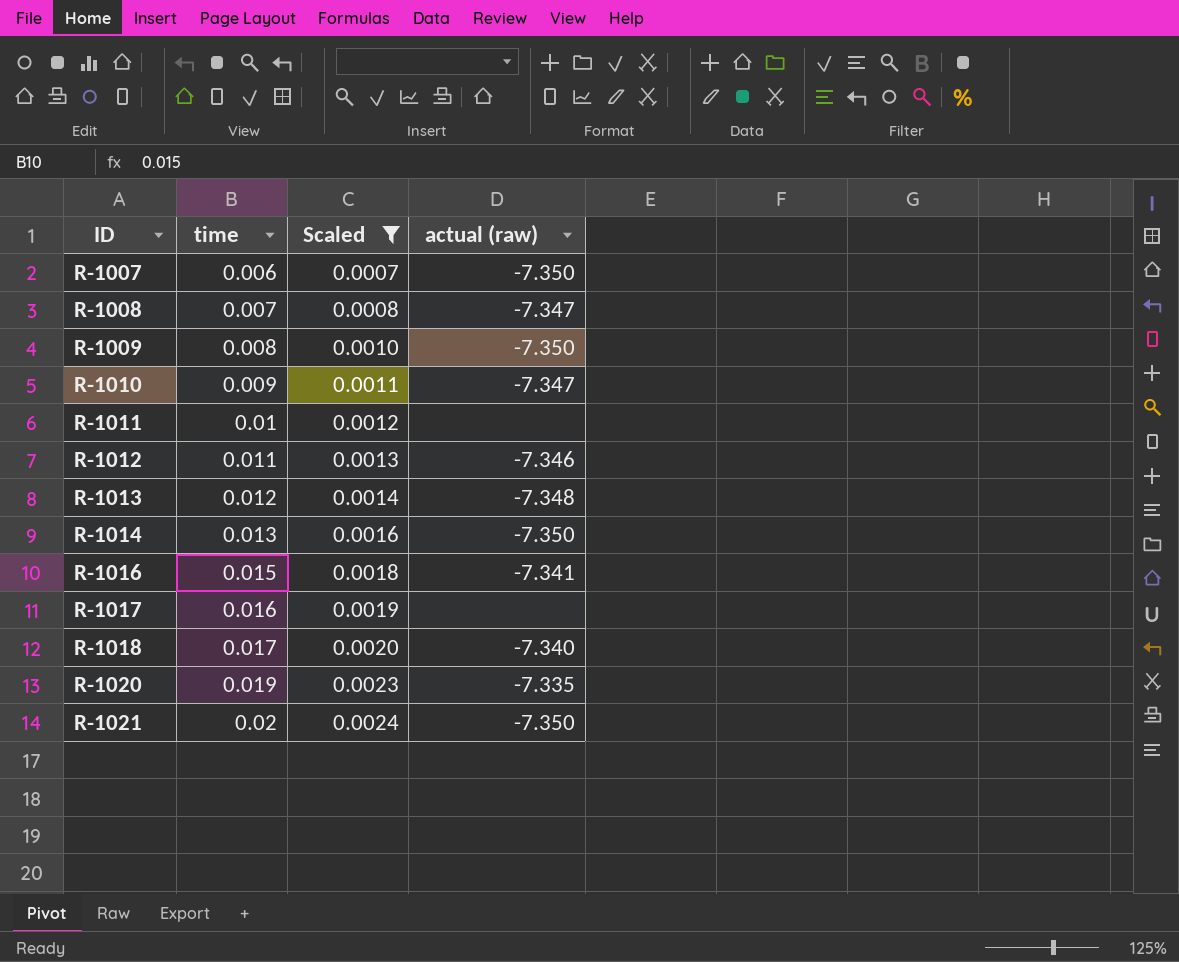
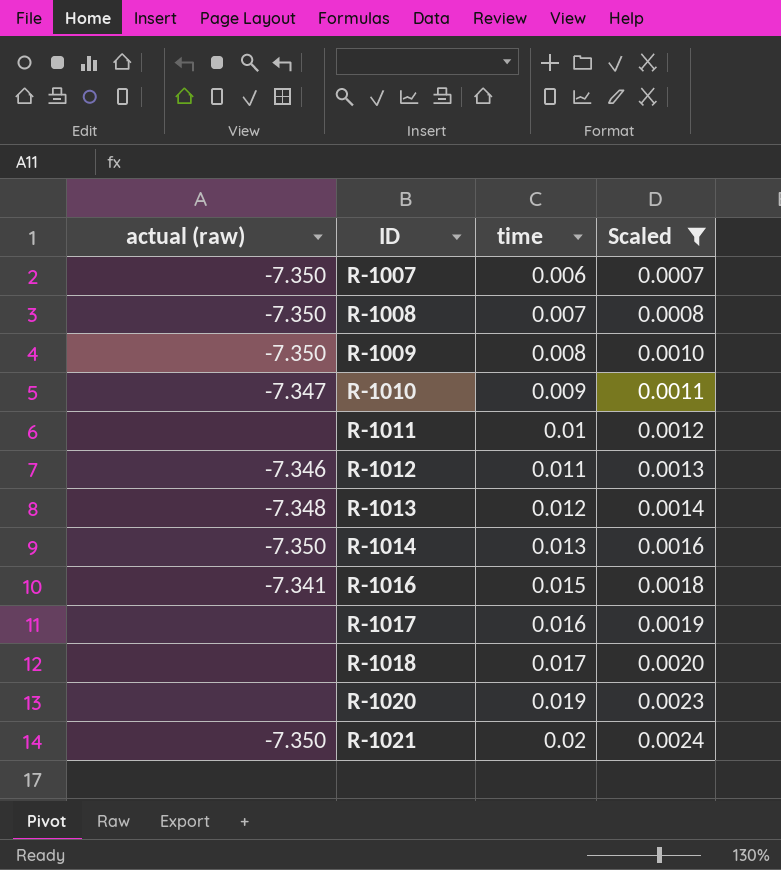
column actual (raw) | position: 4 -> 1
R-1008 | actual (raw): -7.347 -> -7.350
R-1018 | actual (raw): -7.340 -> none
R-1020 | actual (raw): -7.335 -> none

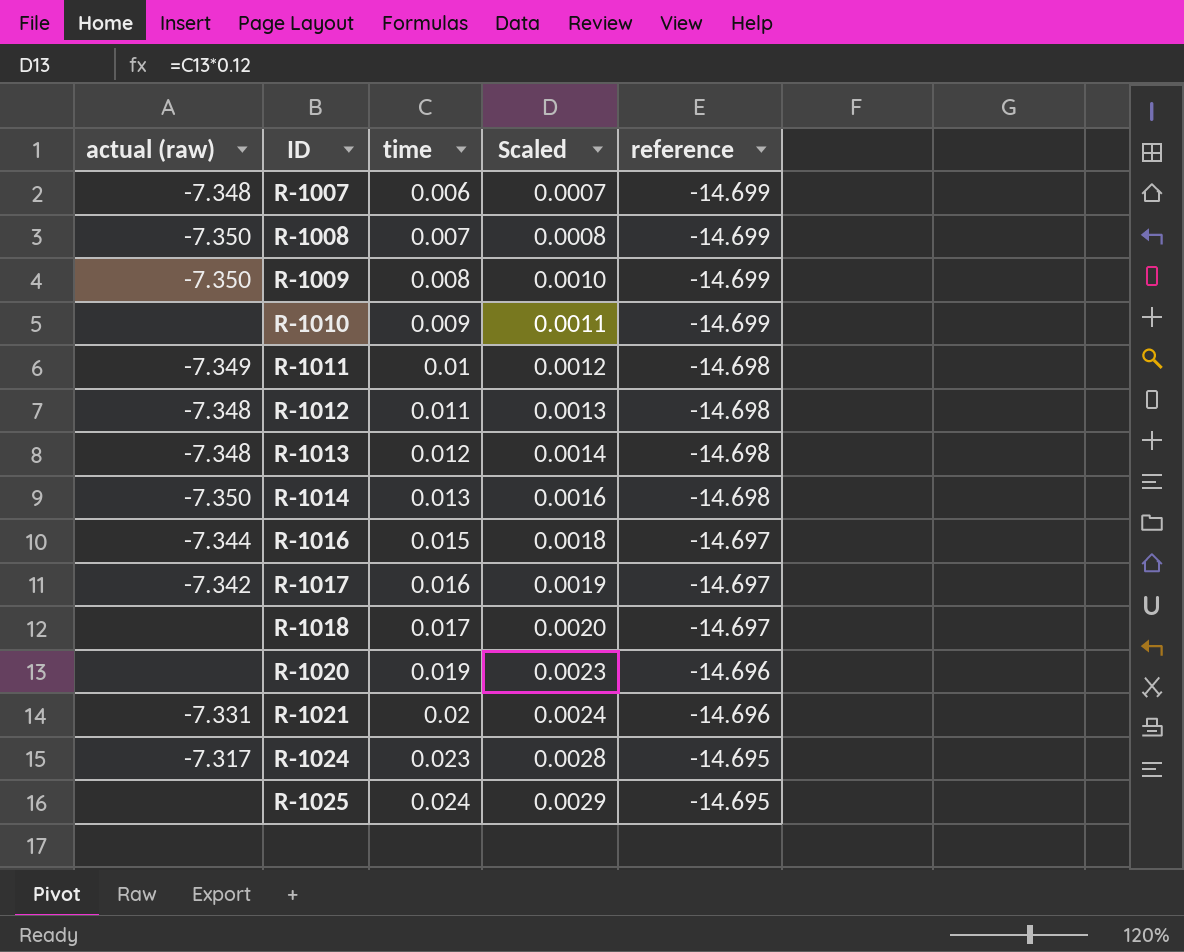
filter: Scaled <= 0.0024 -> none
column reference | position: none -> 5
R-1007 | actual (raw): -7.350 -> -7.348
R-1010 | actual (raw): -7.347 -> none
R-1011 | actual (raw): none -> -7.349
R-1012 | actual (raw): -7.346 -> -7.348
R-1016 | actual (raw): -7.341 -> -7.344
R-1017 | actual (raw): none -> -7.342
R-1021 | actual (raw): -7.350 -> -7.331

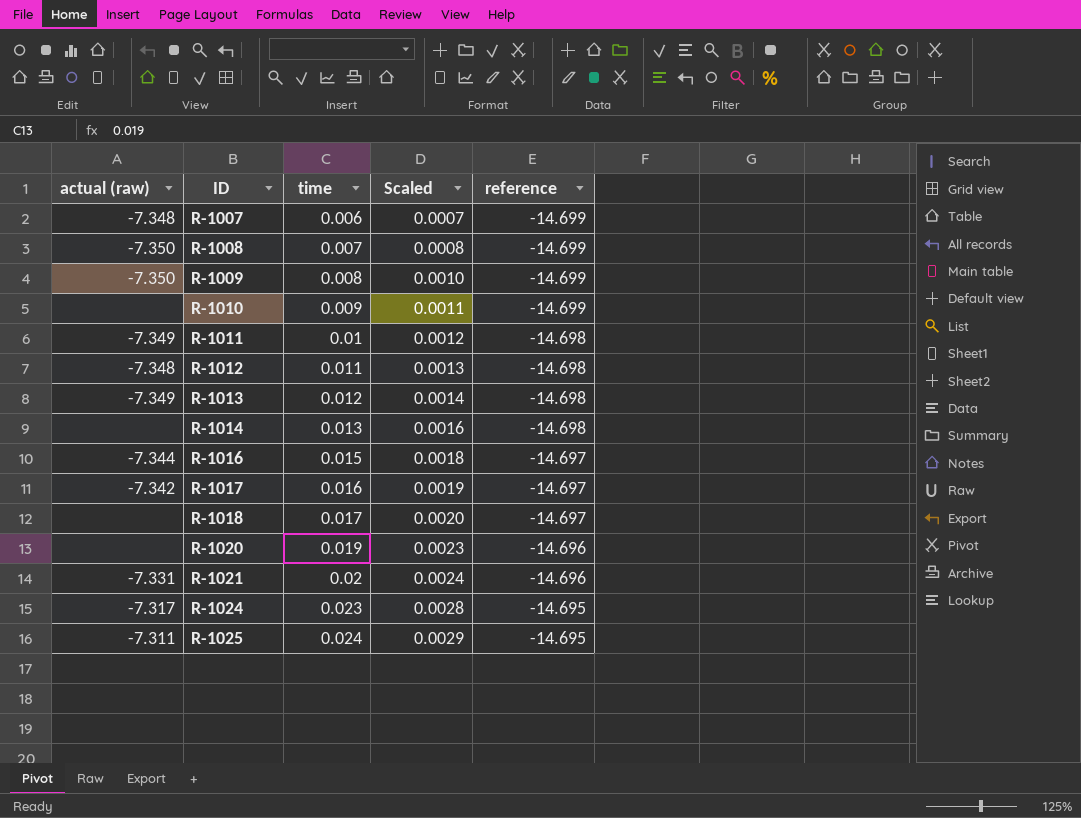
R-1013 | actual (raw): -7.348 -> -7.349
R-1014 | actual (raw): -7.350 -> none
R-1025 | actual (raw): none -> -7.311

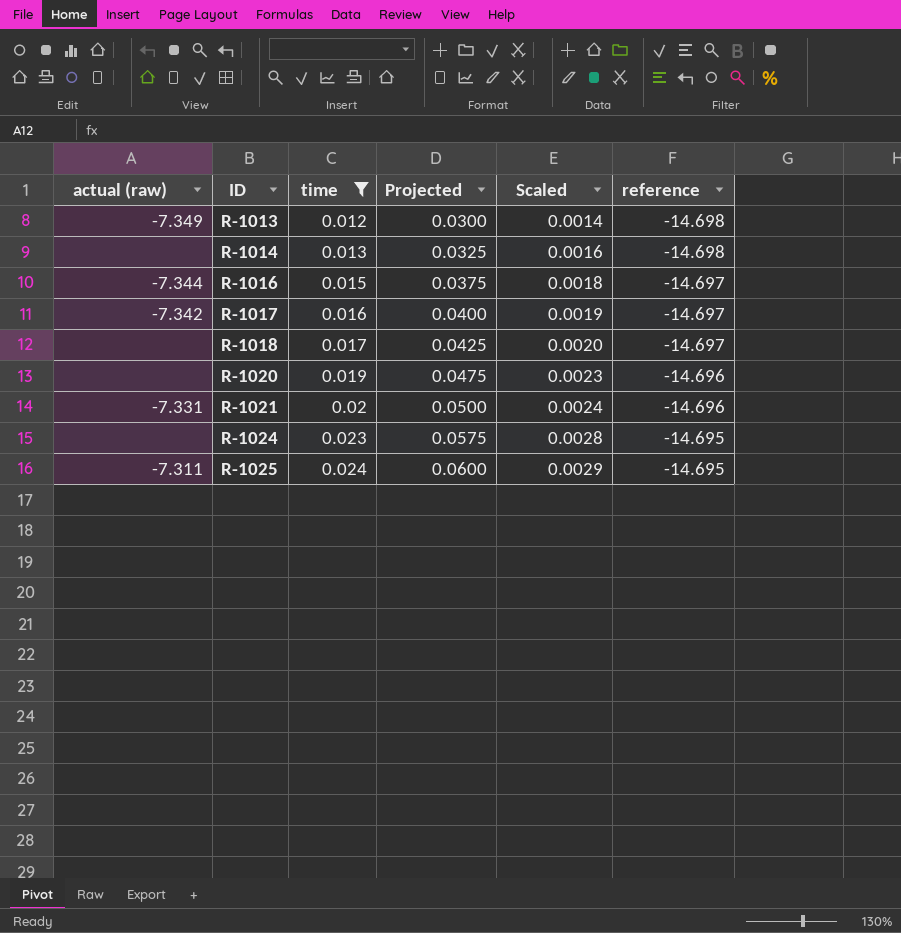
filter: none -> time >= 0.012
column Projected | formula: none -> [time] * 2.5
R-1024 | actual (raw): -7.317 -> none

